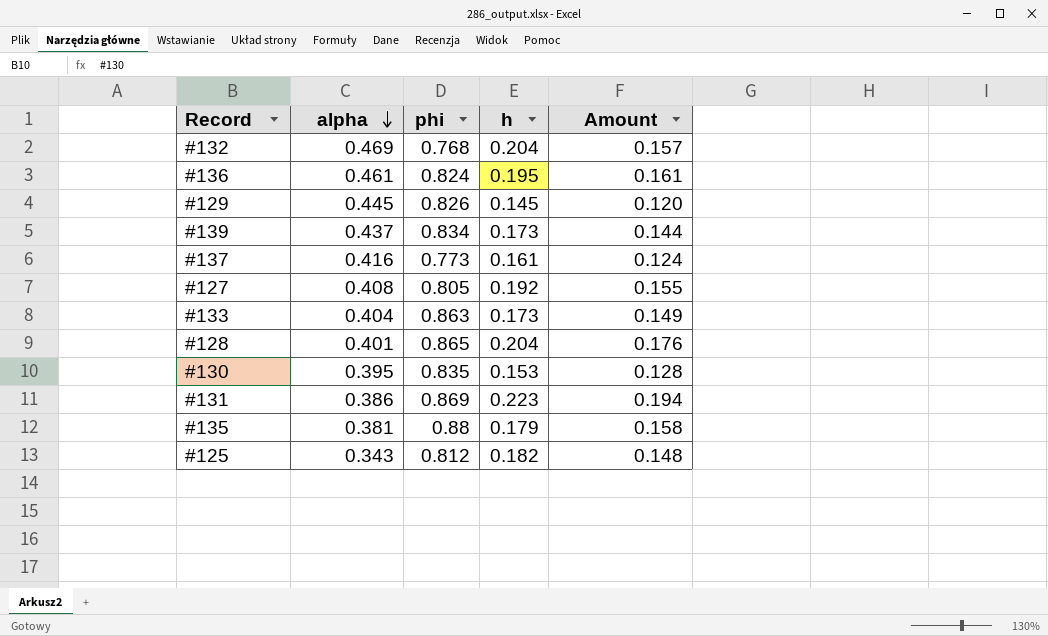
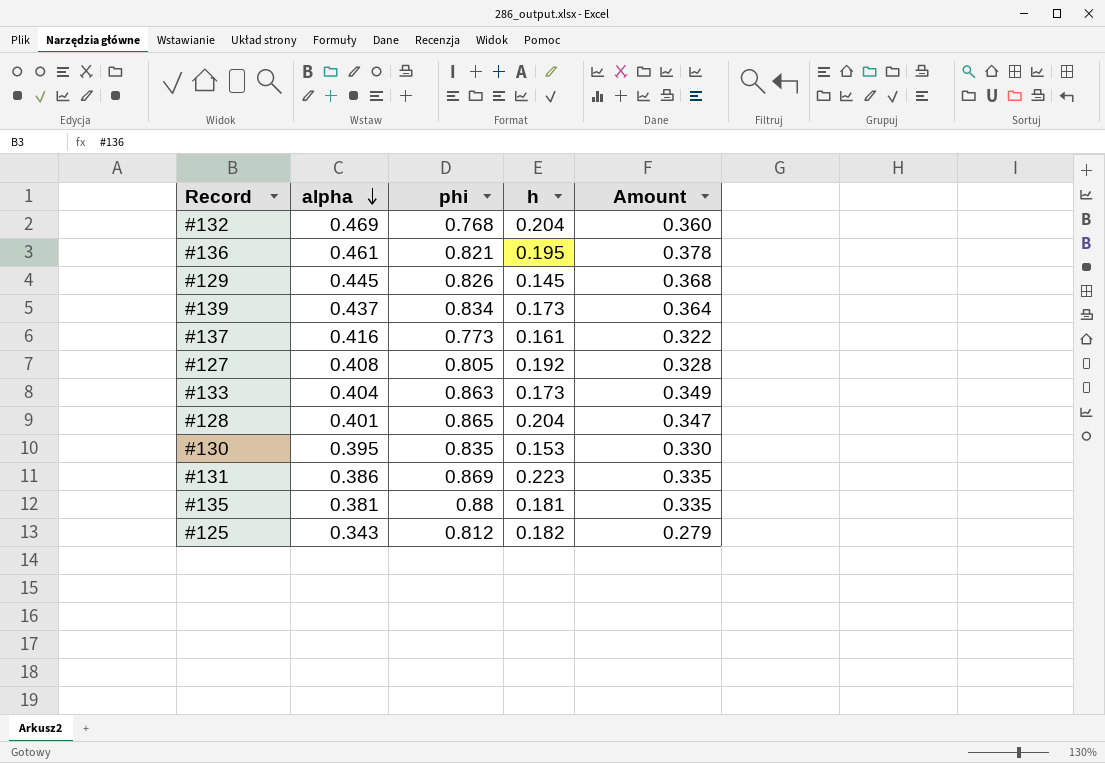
column Amount | formula: [phi] * [h] -> [alpha] * [phi]
#136 | phi: 0.824 -> 0.821
#135 | h: 0.179 -> 0.181

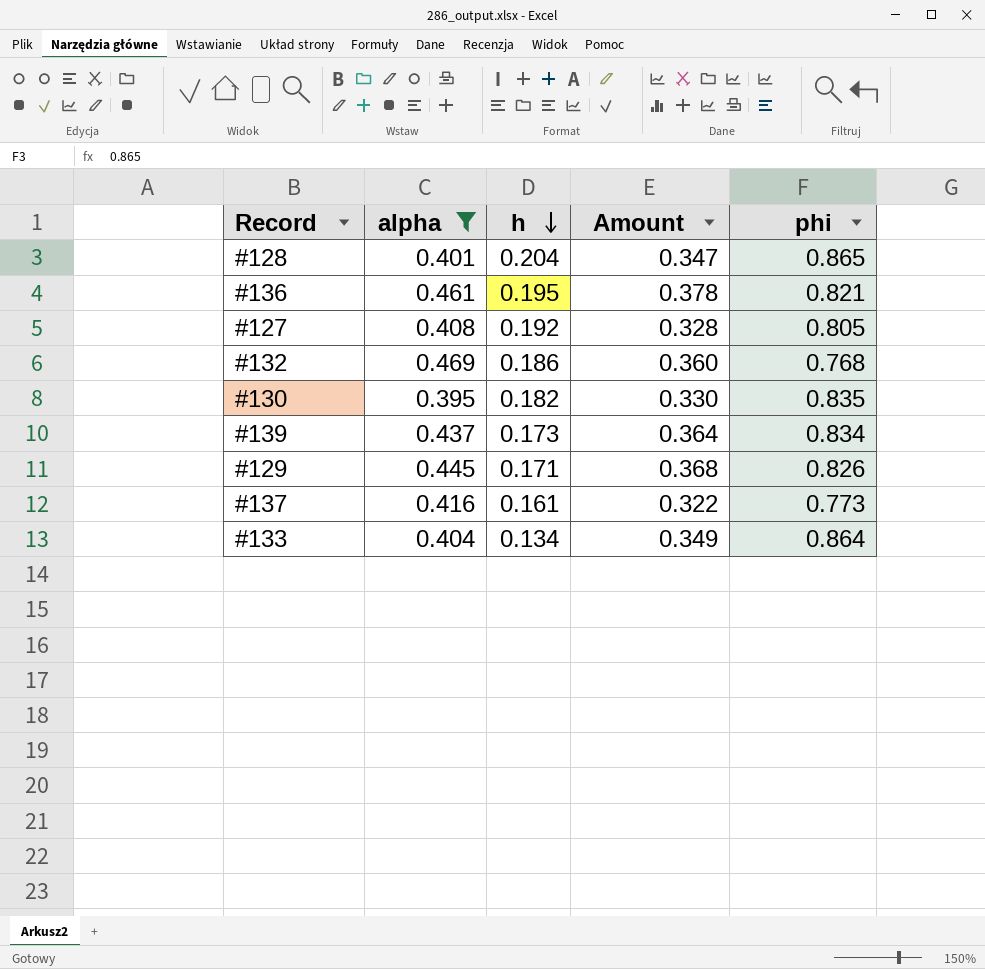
filter: none -> alpha >= 0.395
row order: alpha descending -> h descending
column phi | position: 3 -> 5
#132 | h: 0.204 -> 0.186
#130 | h: 0.153 -> 0.182
#129 | h: 0.145 -> 0.171
#133 | h: 0.173 -> 0.134
#133 | phi: 0.863 -> 0.864

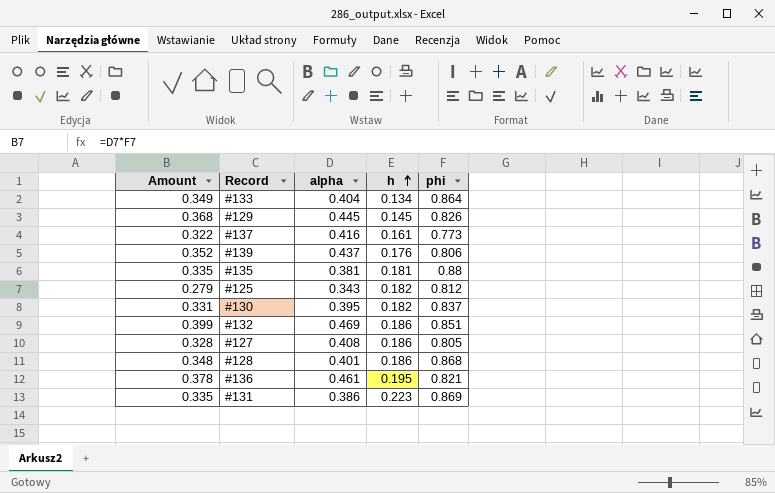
filter: alpha >= 0.395 -> none
row order: h descending -> h ascending
column Amount | position: 4 -> 1
#129 | h: 0.171 -> 0.145
#139 | Amount: 0.364 -> 0.352
#139 | h: 0.173 -> 0.176
#139 | phi: 0.834 -> 0.806
#130 | Amount: 0.330 -> 0.331
#130 | phi: 0.835 -> 0.837
#132 | Amount: 0.360 -> 0.399
#132 | phi: 0.768 -> 0.851
#127 | h: 0.192 -> 0.186
#128 | Amount: 0.347 -> 0.348
#128 | h: 0.204 -> 0.186
#128 | phi: 0.865 -> 0.868

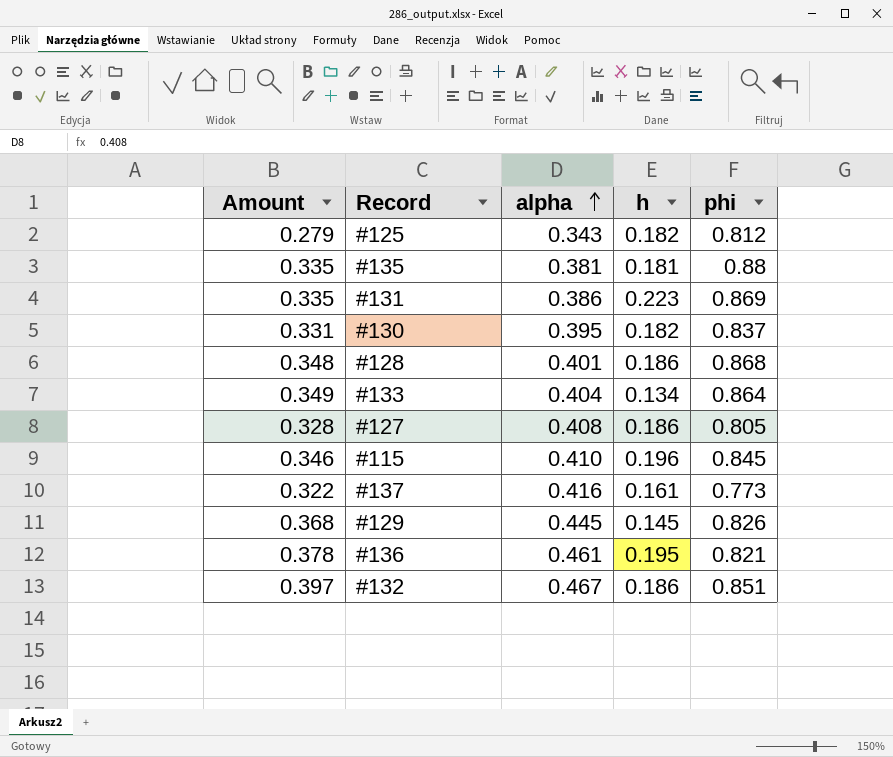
row order: h ascending -> alpha ascending
row #139: 0.352 | 0.437 | 0.176 | 0.806 -> none
row #115: none -> 0.346 | 0.410 | 0.196 | 0.845
#132 | Amount: 0.399 -> 0.397
#132 | alpha: 0.469 -> 0.467

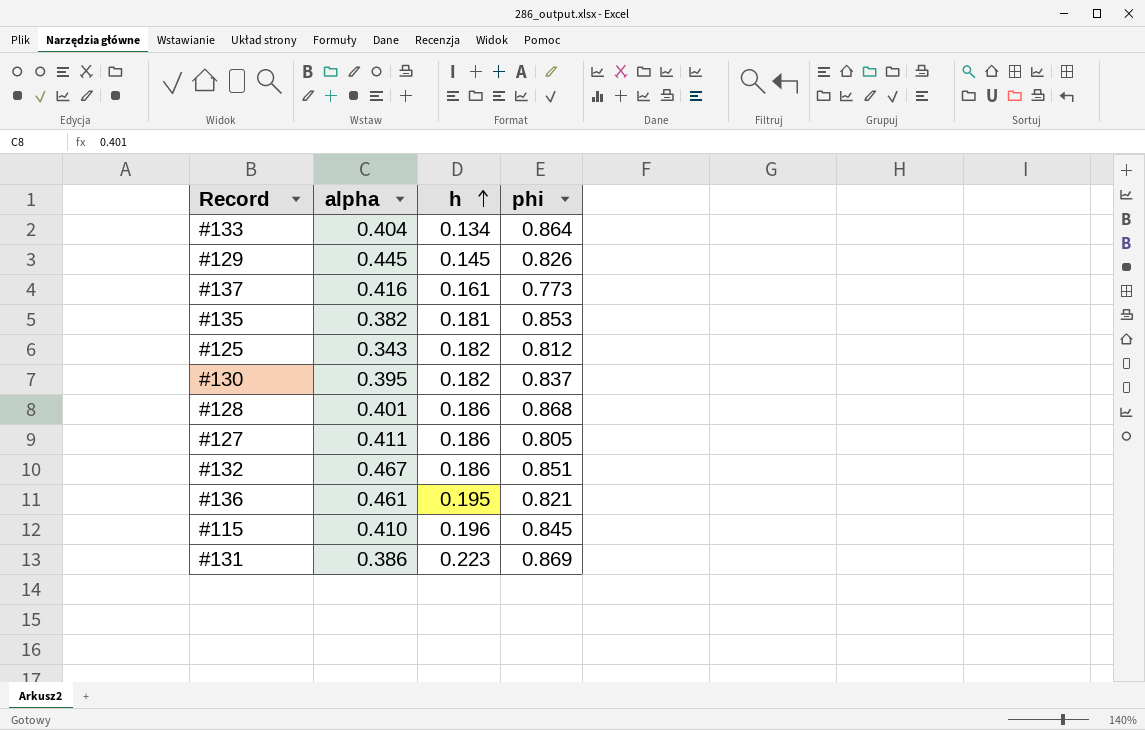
row order: alpha ascending -> h ascending
column Amount | formula: [alpha] * [phi] -> none
#135 | alpha: 0.381 -> 0.382
#135 | phi: 0.88 -> 0.853
#127 | alpha: 0.408 -> 0.411

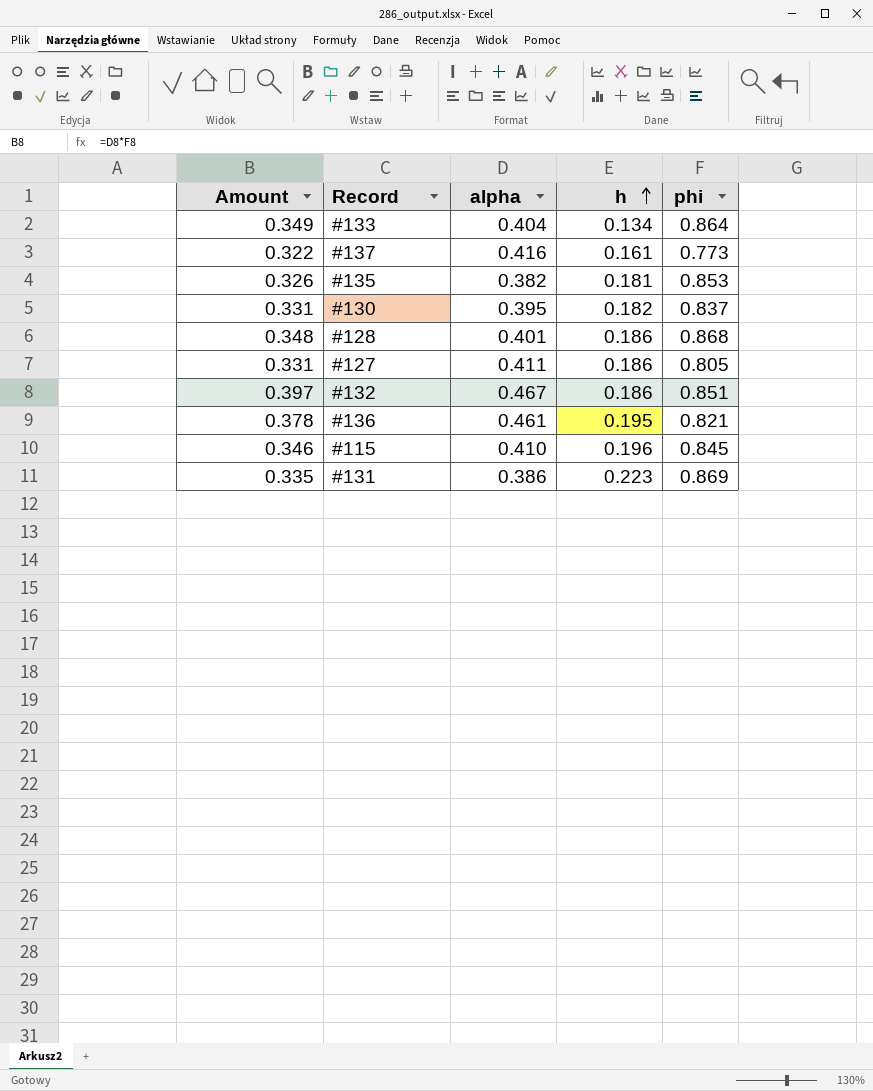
column Amount | formula: none -> [alpha] * [phi]
row #129: 0.445 | 0.145 | 0.826 -> none
row #125: 0.343 | 0.182 | 0.812 -> none

